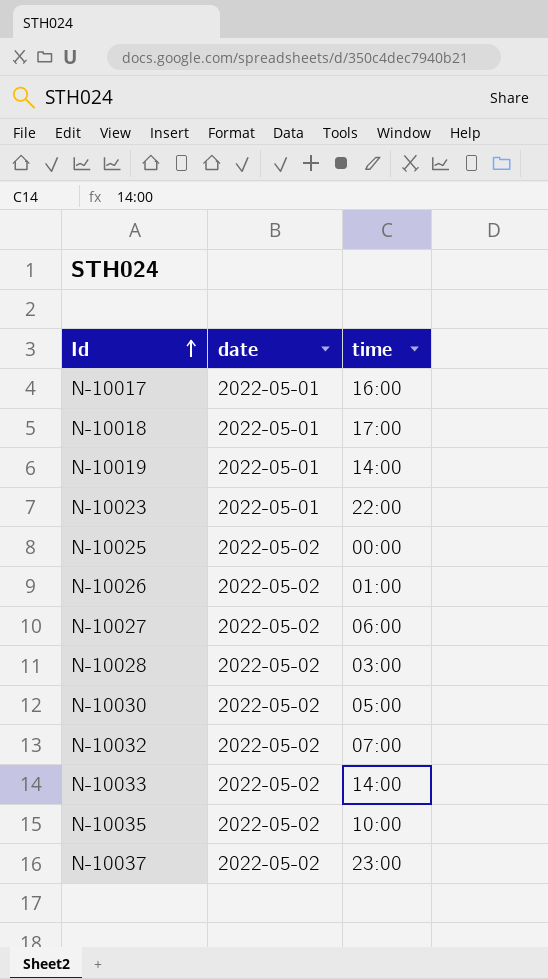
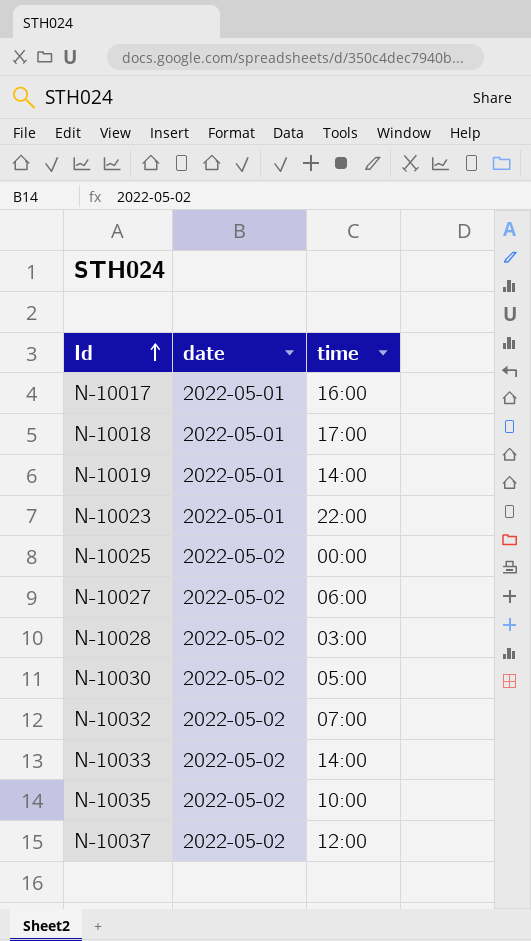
row N-10026: 2022-05-02 | 01:00 -> none
N-10037 | time: 23:00 -> 12:00

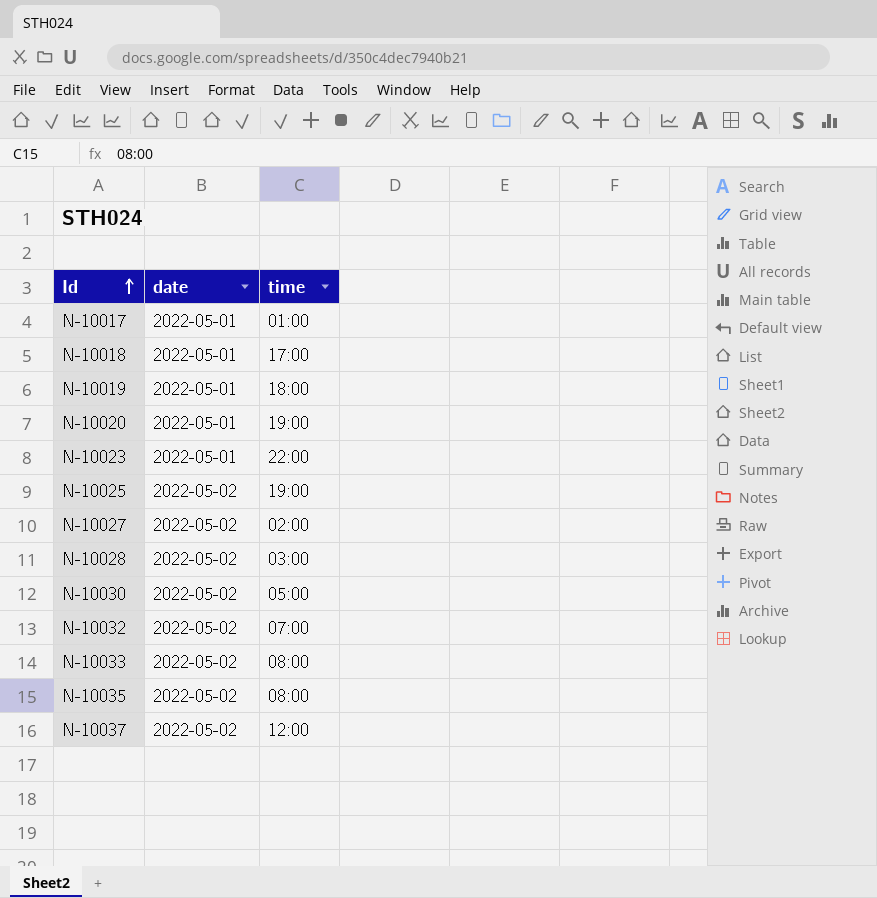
N-10017 | time: 16:00 -> 01:00
N-10019 | time: 14:00 -> 18:00
row N-10020: none -> 2022-05-01 | 19:00
N-10025 | time: 00:00 -> 19:00
N-10027 | time: 06:00 -> 02:00
N-10033 | time: 14:00 -> 08:00
N-10035 | time: 10:00 -> 08:00

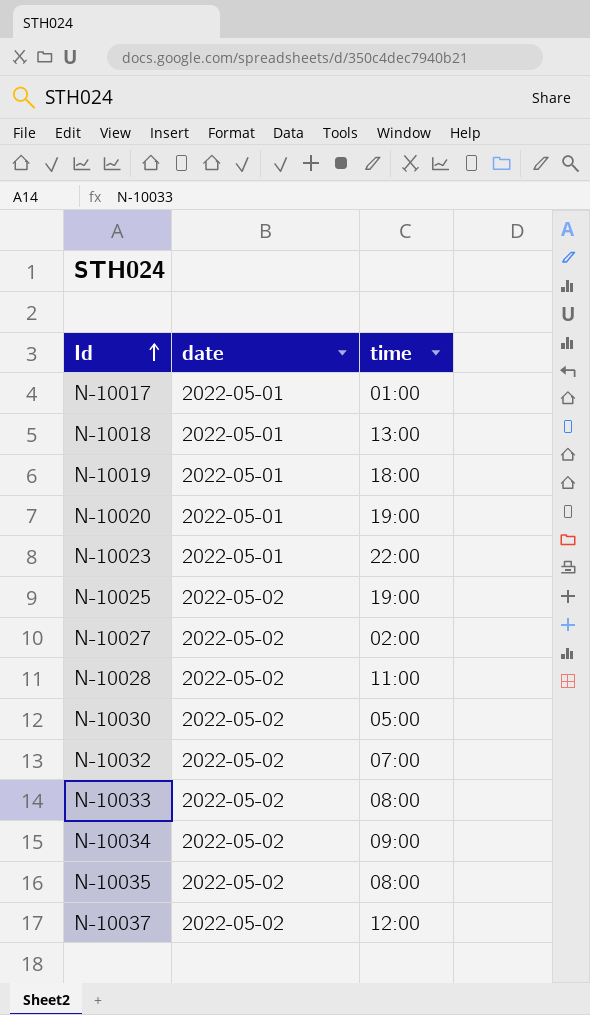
N-10018 | time: 17:00 -> 13:00
N-10028 | time: 03:00 -> 11:00
row N-10034: none -> 2022-05-02 | 09:00

